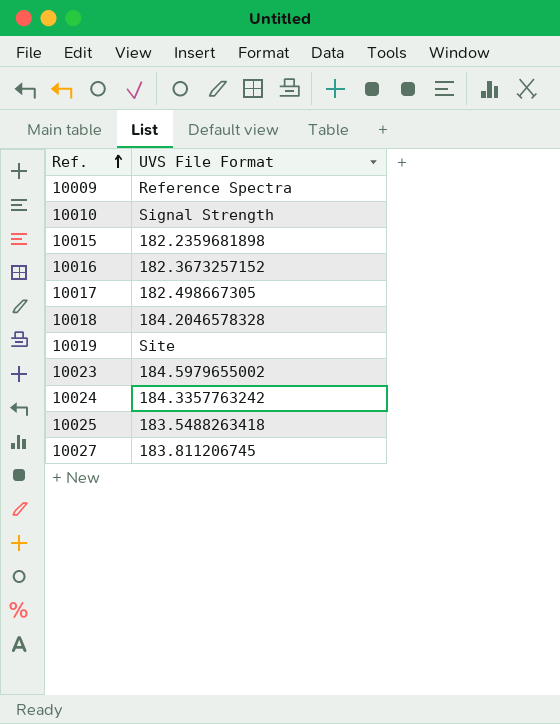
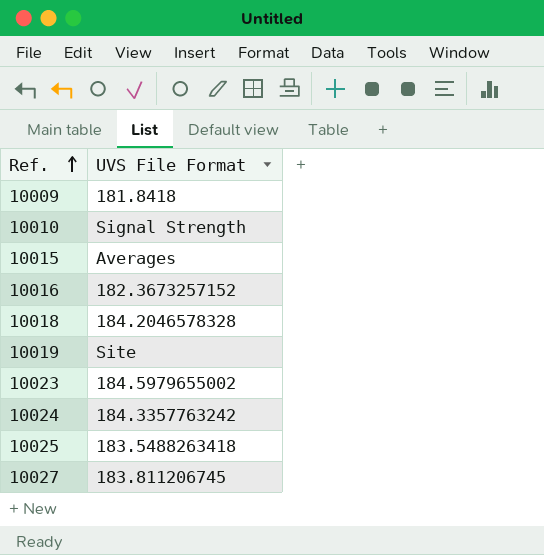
row 10017: 182.498667305 -> none
10009 | UVS File Format: Reference Spectra -> 181.8418
10015 | UVS File Format: 182.2359681898 -> Averages

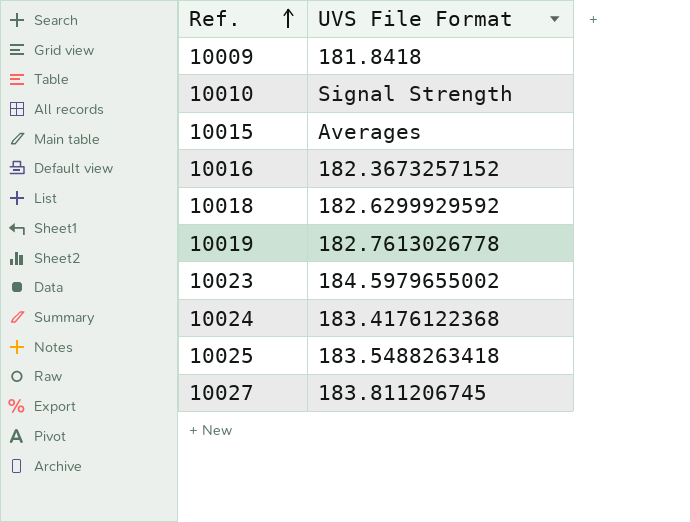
10018 | UVS File Format: 184.2046578328 -> 182.6299929592
10019 | UVS File Format: Site -> 182.7613026778
10024 | UVS File Format: 184.3357763242 -> 183.4176122368

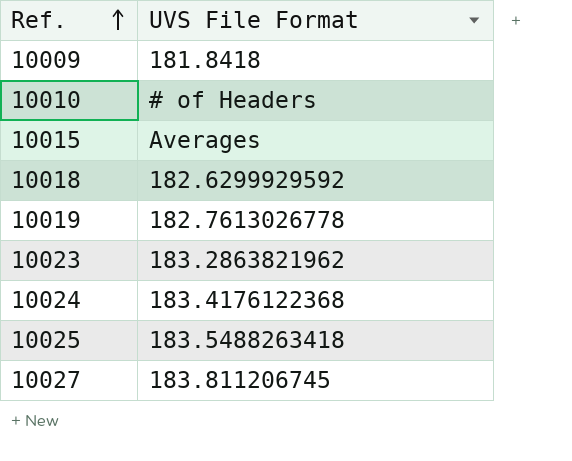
row 10016: 182.3673257152 -> none
10010 | UVS File Format: Signal Strength -> # of Headers
10023 | UVS File Format: 184.5979655002 -> 183.2863821962

